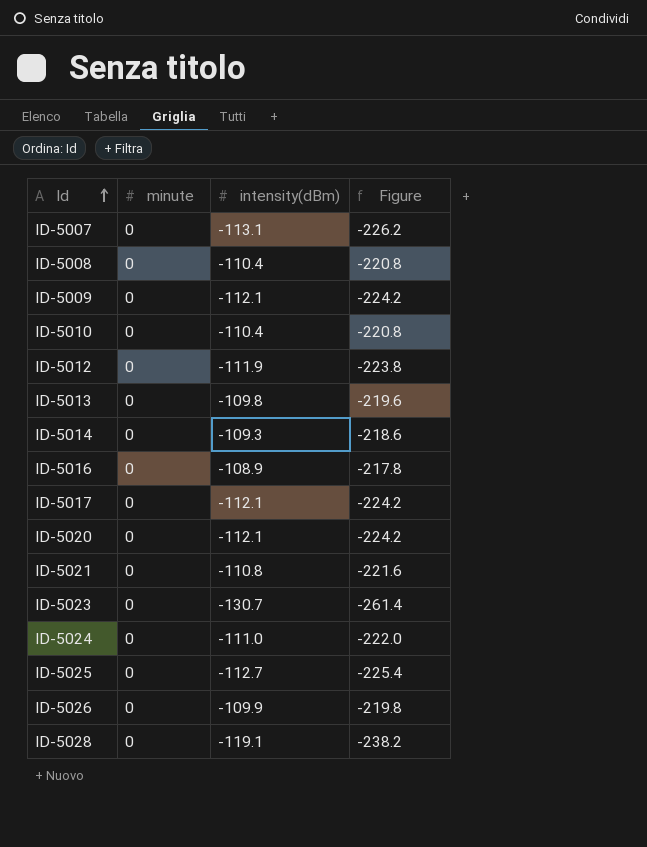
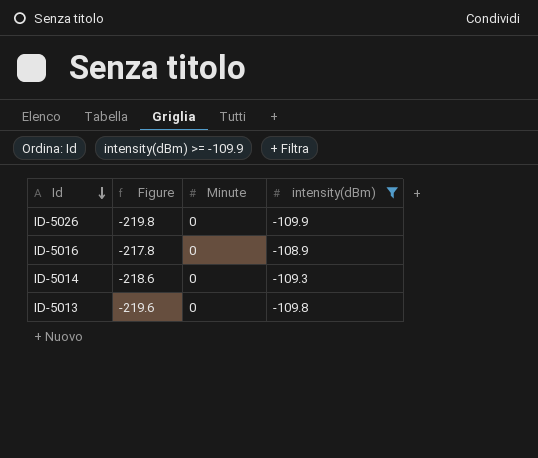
filter: none -> intensity(dBm) >= -109.9
row order: Id ascending -> Id descending
column Figure | position: 4 -> 2
column name: minute -> Minute

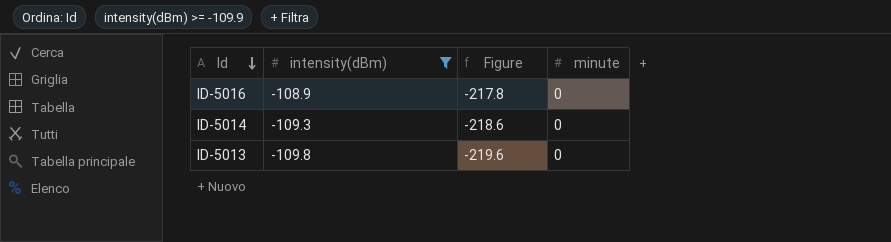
column intensity(dBm) | position: 4 -> 2
column name: Minute -> minute
row ID-5026: -219.8 | 0 | -109.9 -> none

